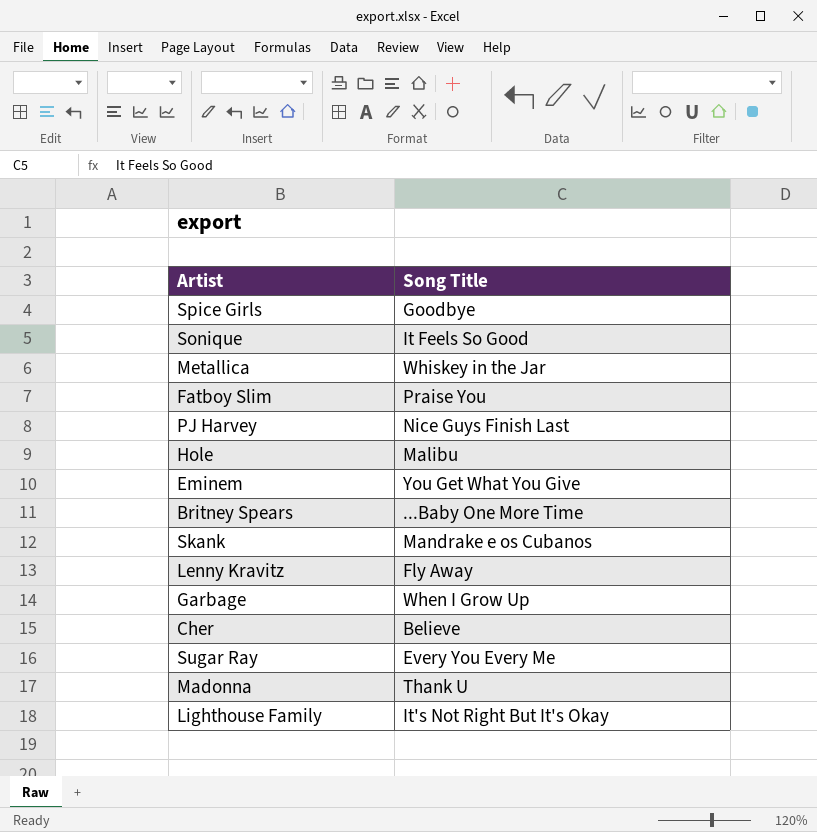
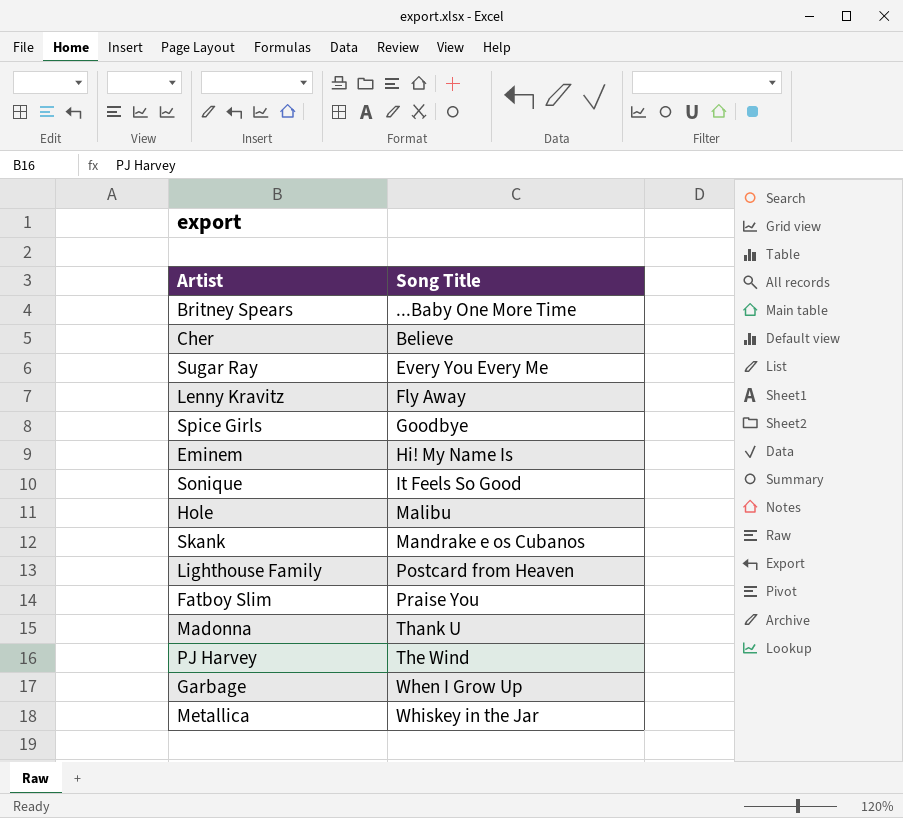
row order: none -> Song Title ascending
Eminem | Song Title: You Get What You Give -> Hi! My Name Is
Lighthouse Family | Song Title: It's Not Right But It's Okay -> Postcard from Heaven
PJ Harvey | Song Title: Nice Guys Finish Last -> The Wind

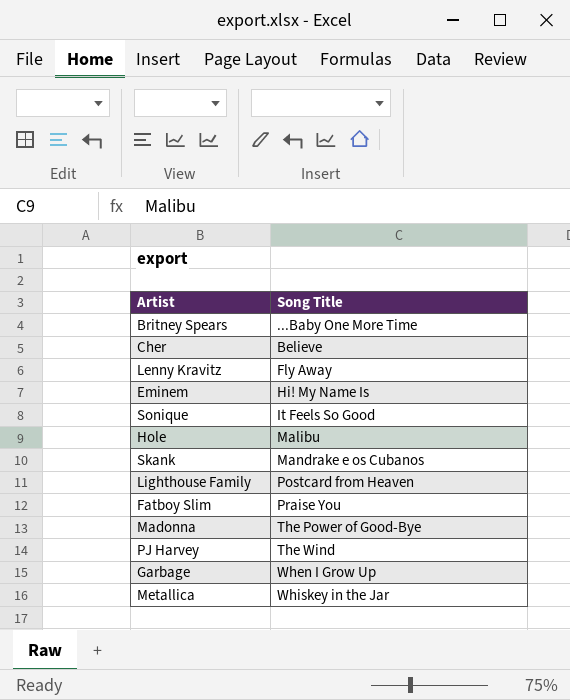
row Sugar Ray: Every You Every Me -> none
row Spice Girls: Goodbye -> none
Madonna | Song Title: Thank U -> The Power of Good-Bye

